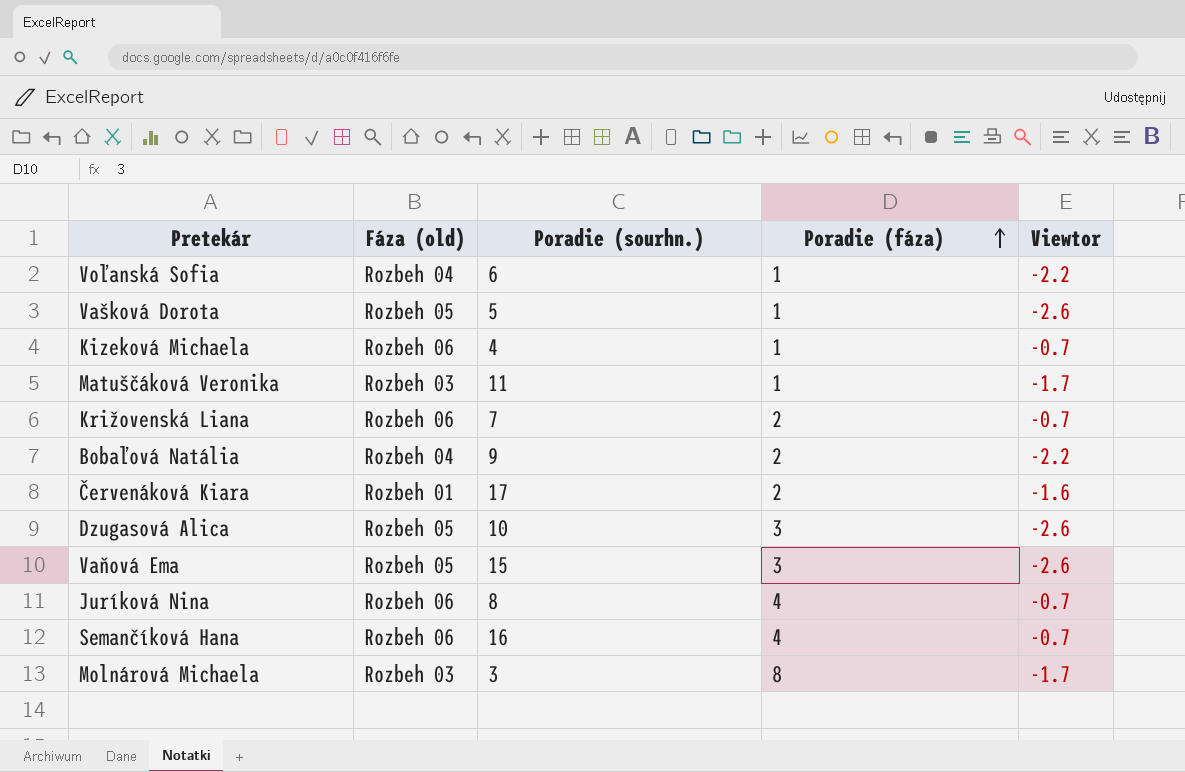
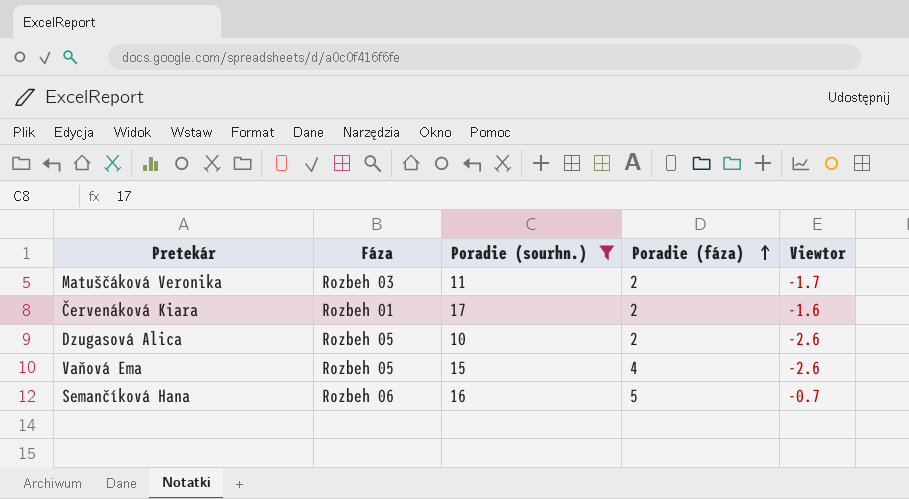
filter: none -> Poradie (sourhn.) >= 10
column name: Fáza (old) -> Fáza
Matuščáková Veronika | Poradie (fáza): 1 -> 2
Dzugasová Alica | Poradie (fáza): 3 -> 2
Vaňová Ema | Poradie (fáza): 3 -> 4
Semančíková Hana | Poradie (fáza): 4 -> 5

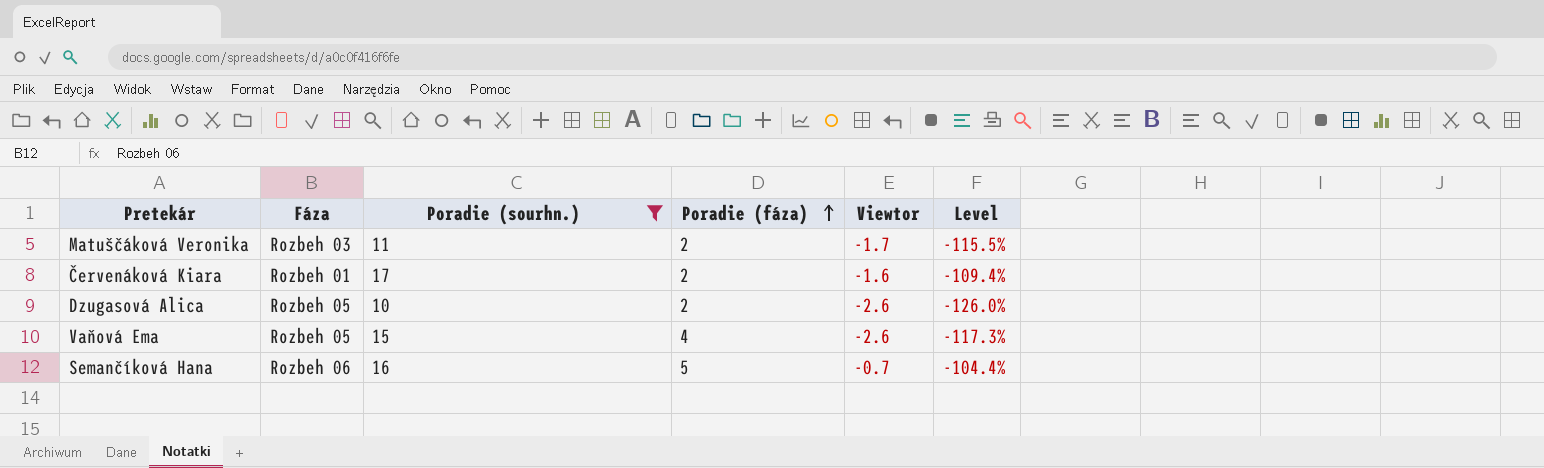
column Level | formula: none -> ([Viewtor] - [Poradie (sourhn.)]) / [Poradie (sourhn.)]

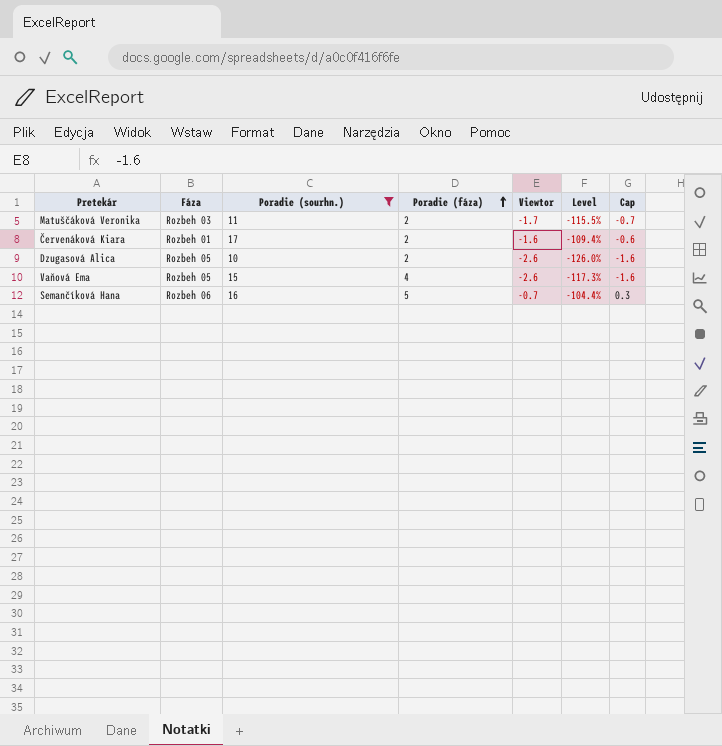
column Cap | formula: none -> [Viewtor] + 1

